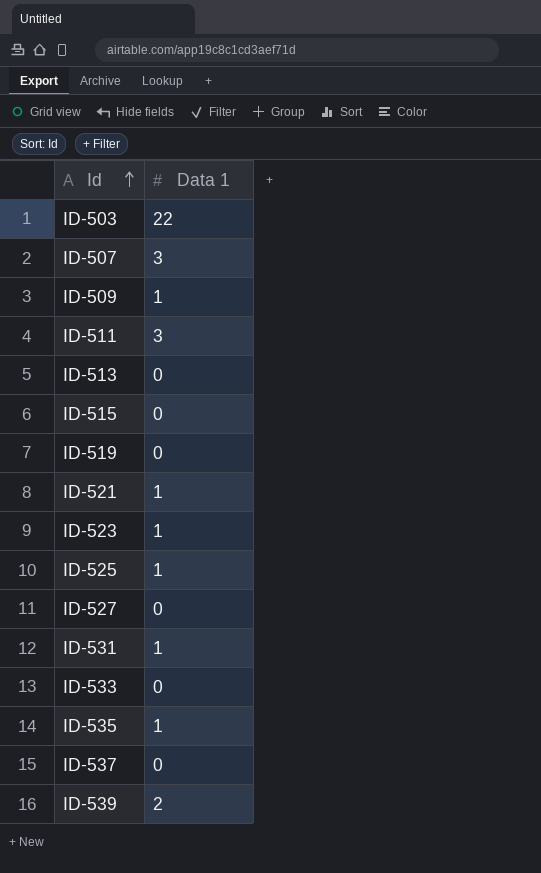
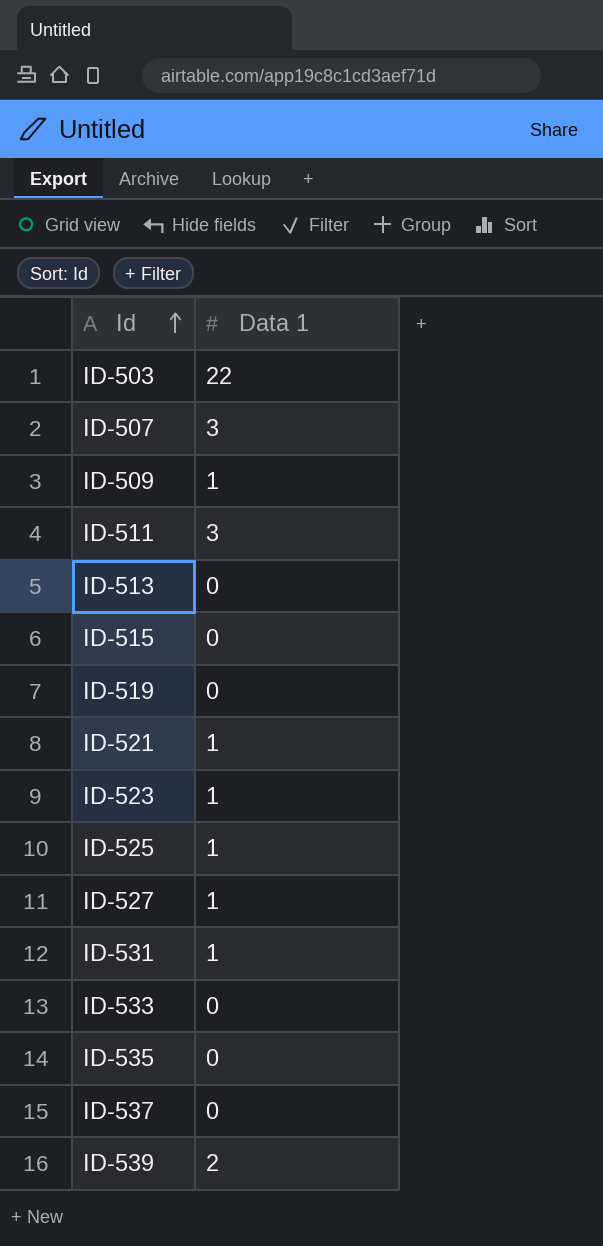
ID-527 | Data 1: 0 -> 1
ID-535 | Data 1: 1 -> 0

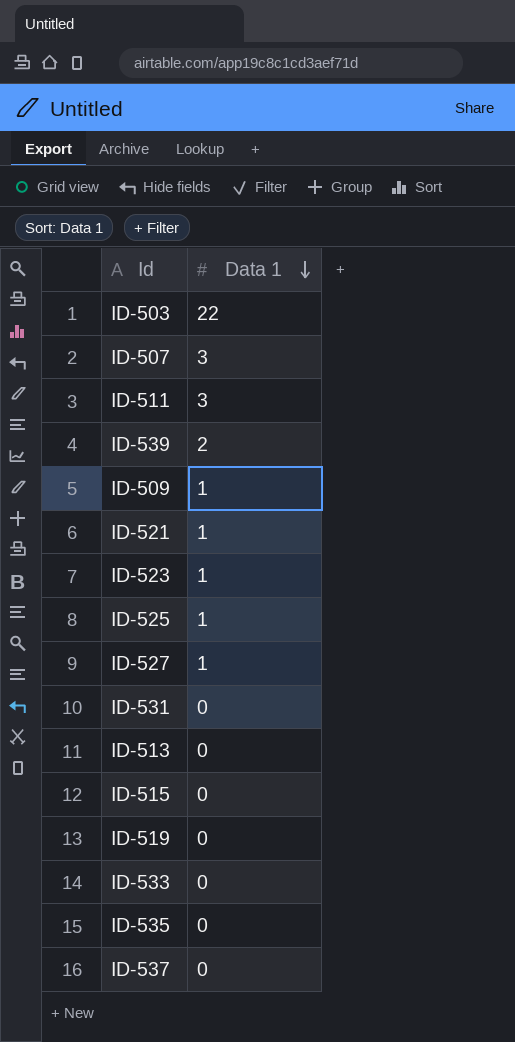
row order: Id ascending -> Data 1 descending
ID-531 | Data 1: 1 -> 0

